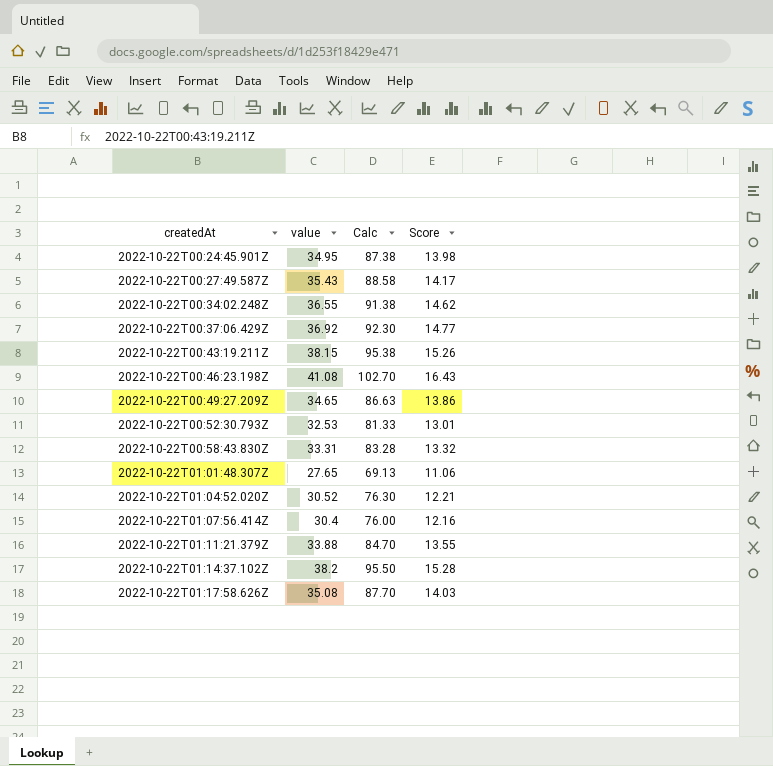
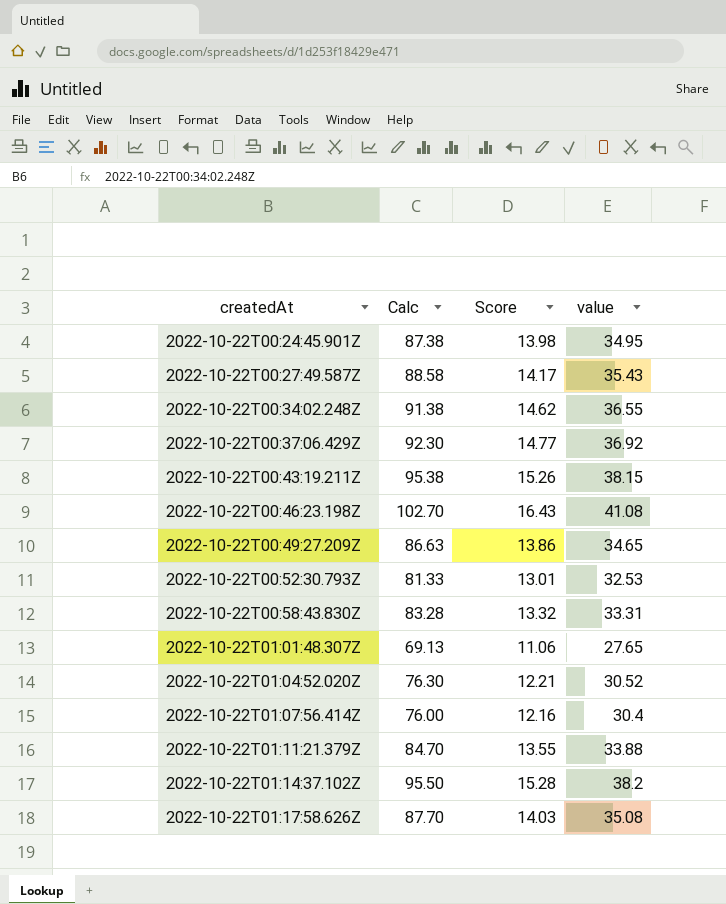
column value | position: 2 -> 4

